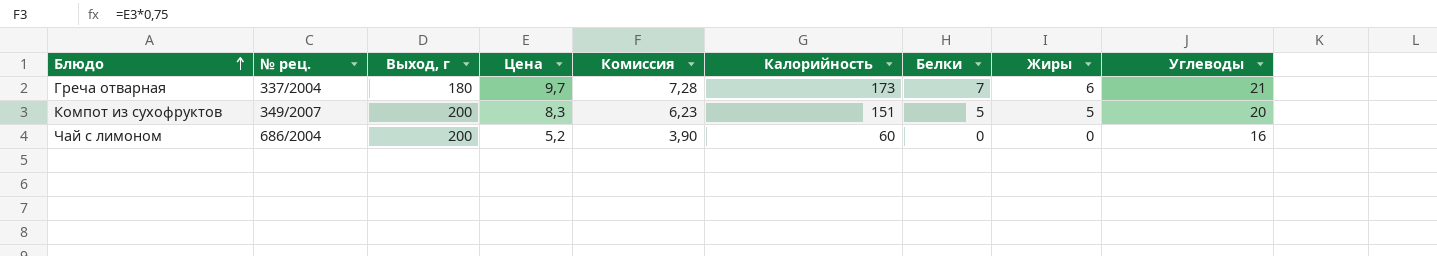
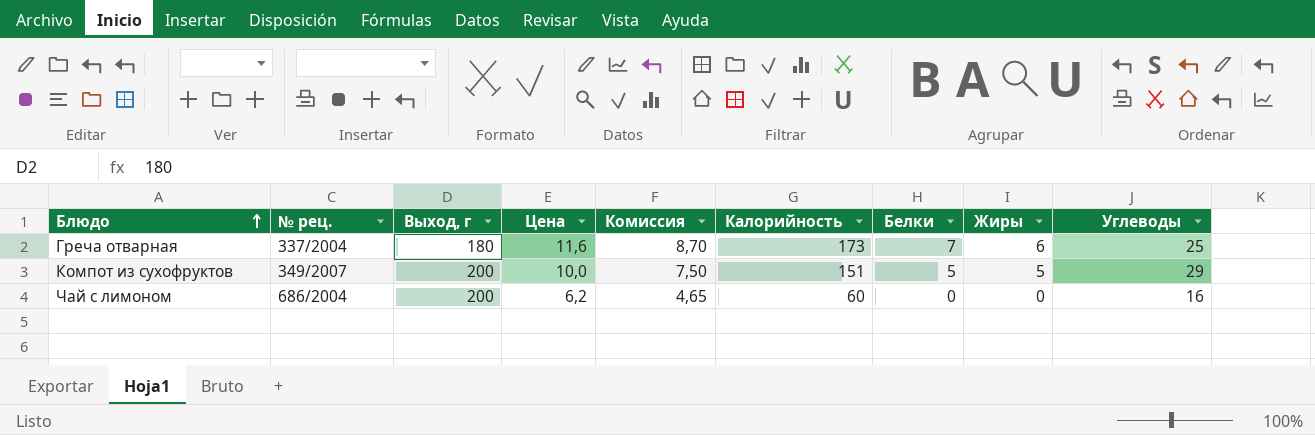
Греча отварная | Цена: 9,7 -> 11,6
Греча отварная | Комиссия: 7,28 -> 8,70
Греча отварная | Углеводы: 21 -> 25
Компот из сухофруктов | Цена: 8,3 -> 10,0
Компот из сухофруктов | Комиссия: 6,23 -> 7,50
Компот из сухофруктов | Углеводы: 20 -> 29
Чай с лимоном | Цена: 5,2 -> 6,2
Чай с лимоном | Комиссия: 3,90 -> 4,65

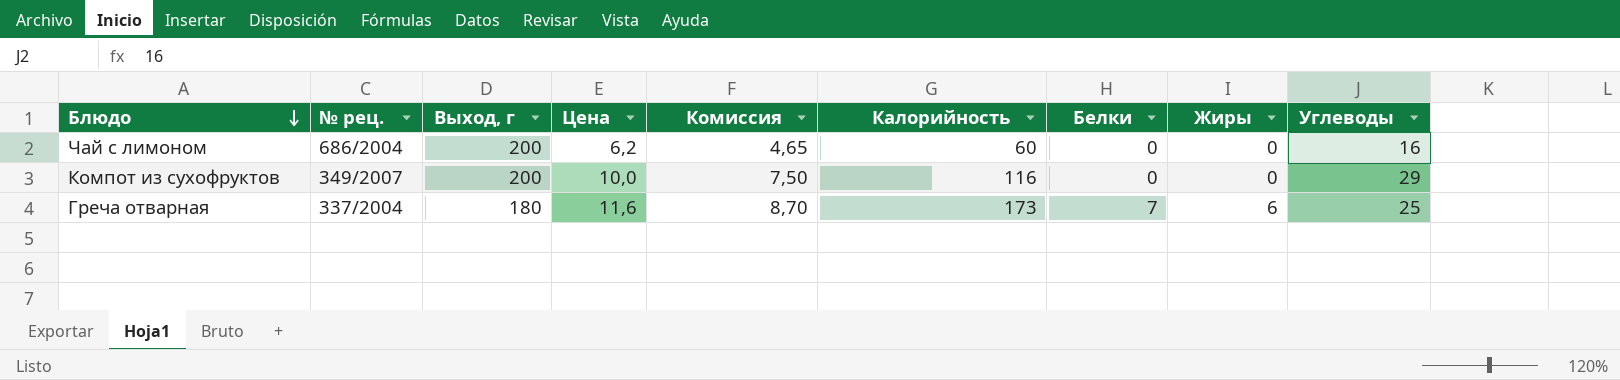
row order: Блюдо ascending -> Блюдо descending
Компот из сухофруктов | Калорийность: 151 -> 116
Компот из сухофруктов | Белки: 5 -> 0
Компот из сухофруктов | Жиры: 5 -> 0

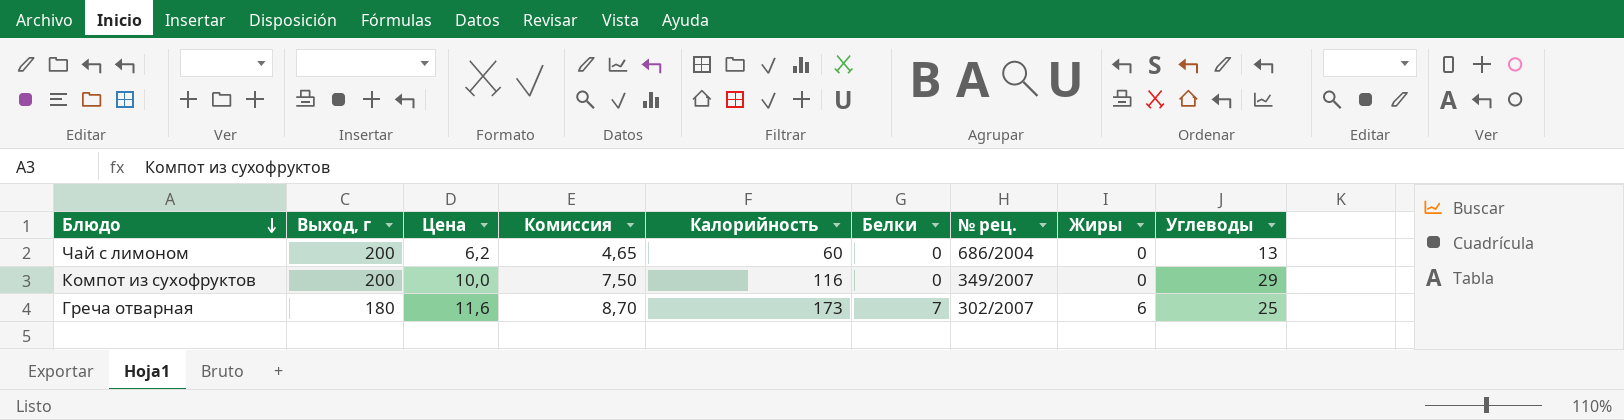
column № рец. | position: 2 -> 7
Чай с лимоном | Углеводы: 16 -> 13
Греча отварная | № рец.: 337/2004 -> 302/2007

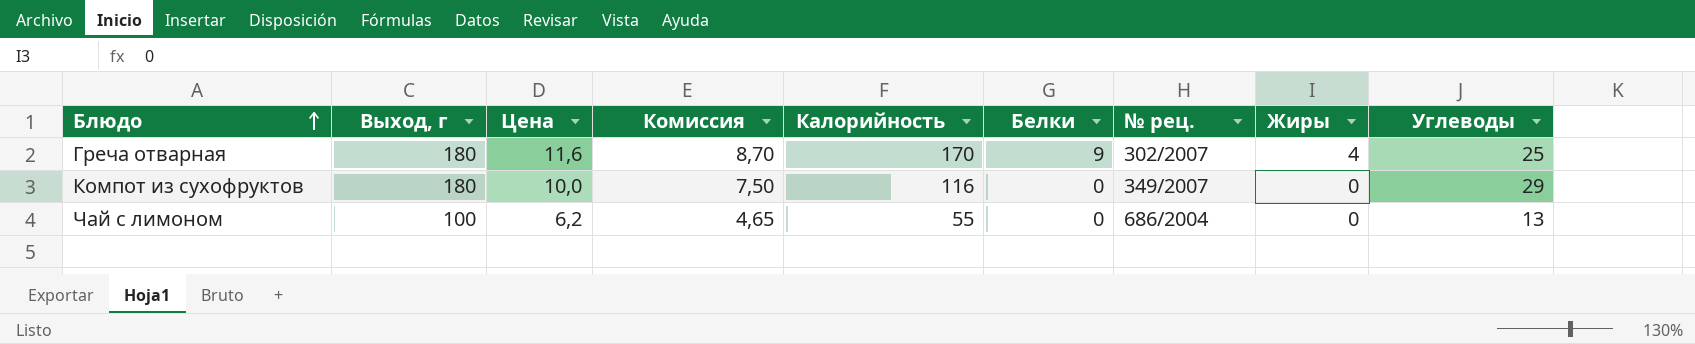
row order: Блюдо descending -> Блюдо ascending
Греча отварная | Калорийность: 173 -> 170
Греча отварная | Белки: 7 -> 9
Греча отварная | Жиры: 6 -> 4
Компот из сухофруктов | Выход, г: 200 -> 180
Чай с лимоном | Выход, г: 200 -> 100
Чай с лимоном | Калорийность: 60 -> 55

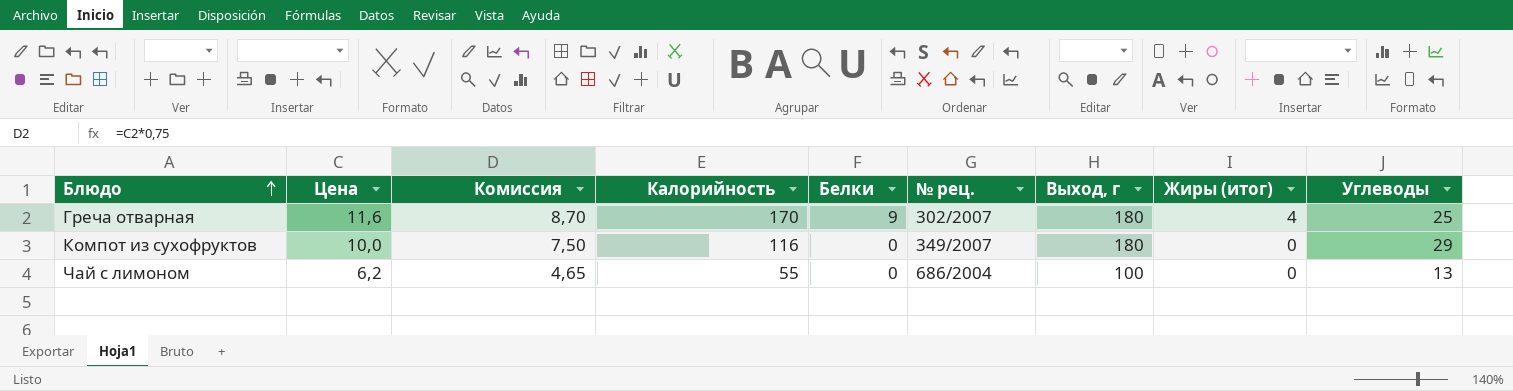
column Выход, г | position: 2 -> 7
column name: Жиры -> Жиры (итог)

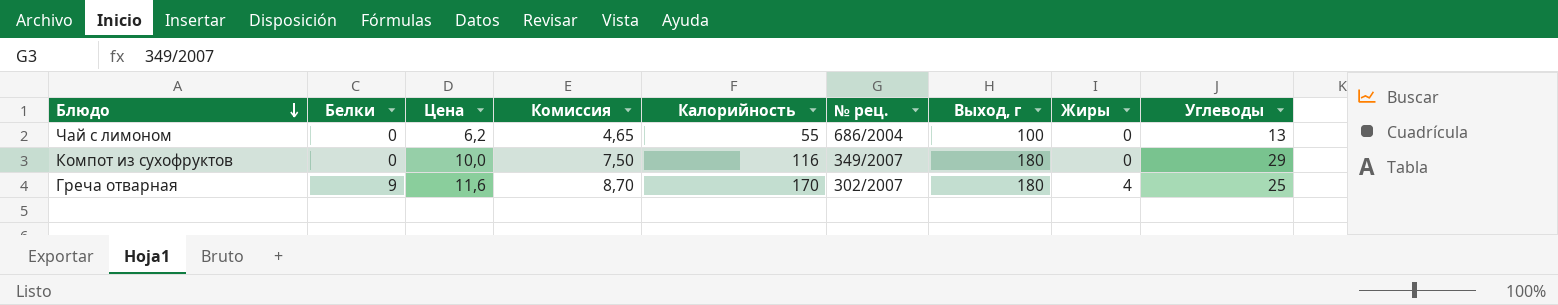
row order: Блюдо ascending -> Блюдо descending
column Белки | position: 5 -> 2
column name: Жиры (итог) -> Жиры

